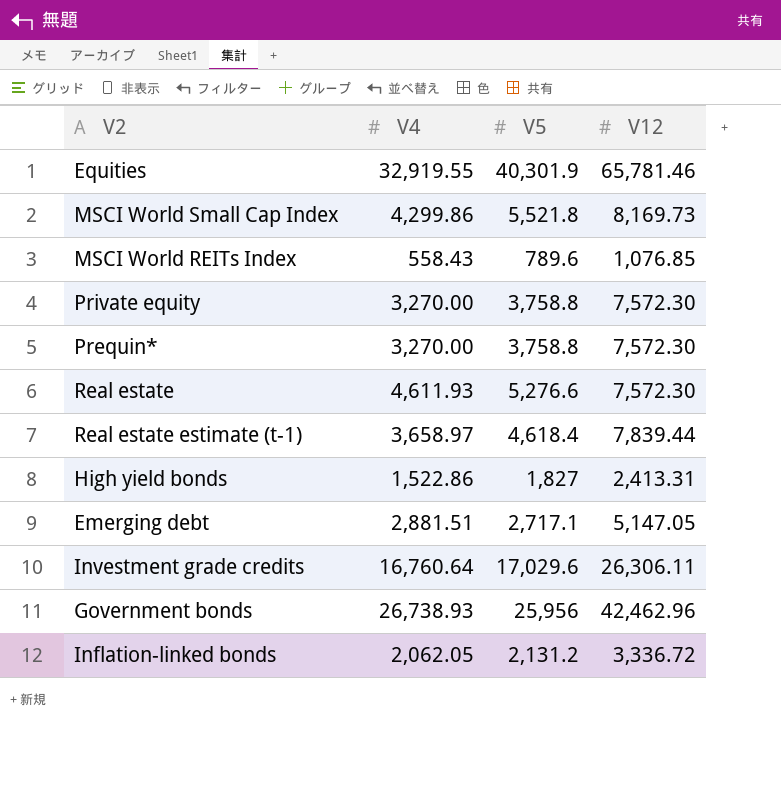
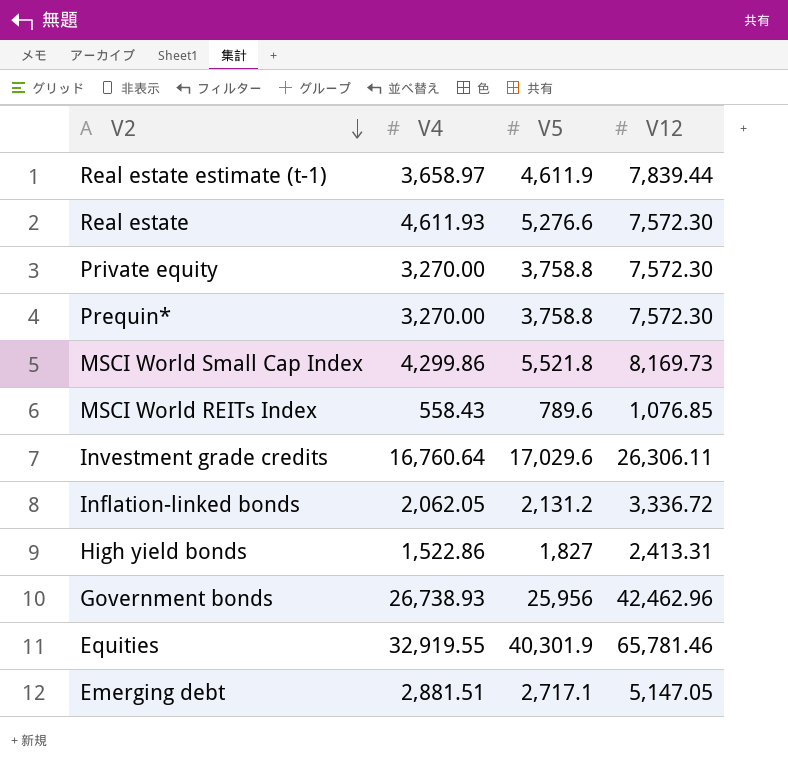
row order: none -> V2 descending
Real estate estimate (t-1) | V5: 4,618.4 -> 4,611.9

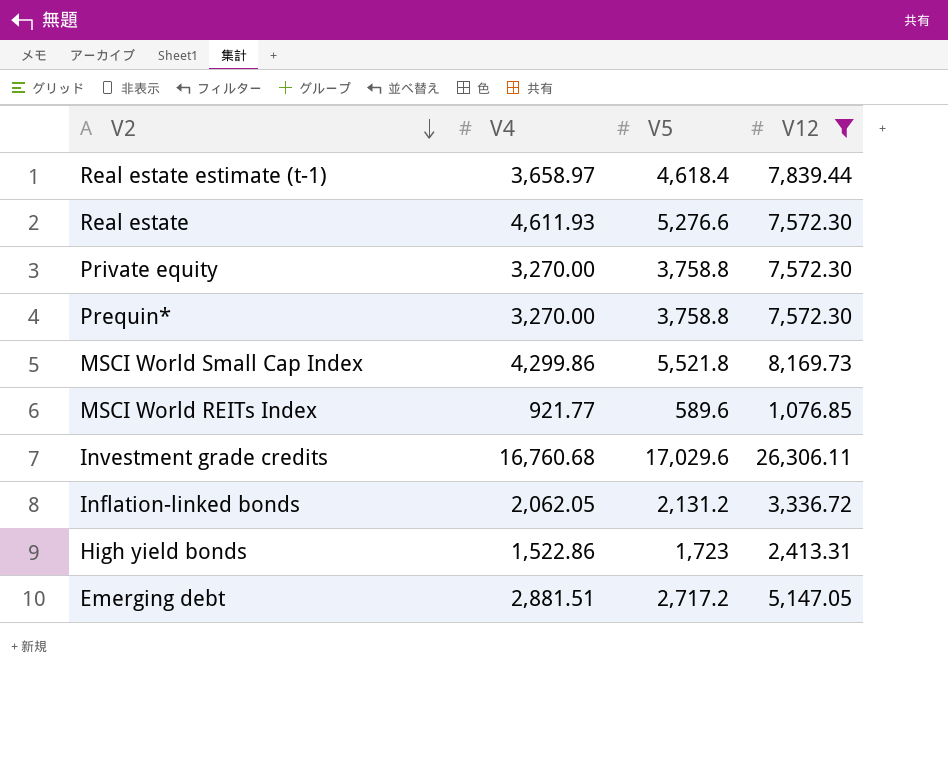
filter: none -> V12 <= 26,306.11
Real estate estimate (t-1) | V5: 4,611.9 -> 4,618.4
MSCI World REITs Index | V4: 558.43 -> 921.77
MSCI World REITs Index | V5: 789.6 -> 589.6
Investment grade credits | V4: 16,760.64 -> 16,760.68
High yield bonds | V5: 1,827 -> 1,723
Emerging debt | V5: 2,717.1 -> 2,717.2

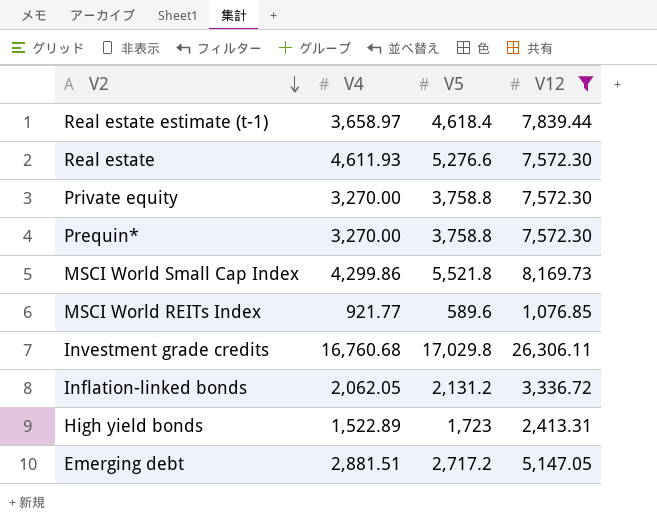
Investment grade credits | V5: 17,029.6 -> 17,029.8
High yield bonds | V4: 1,522.86 -> 1,522.89

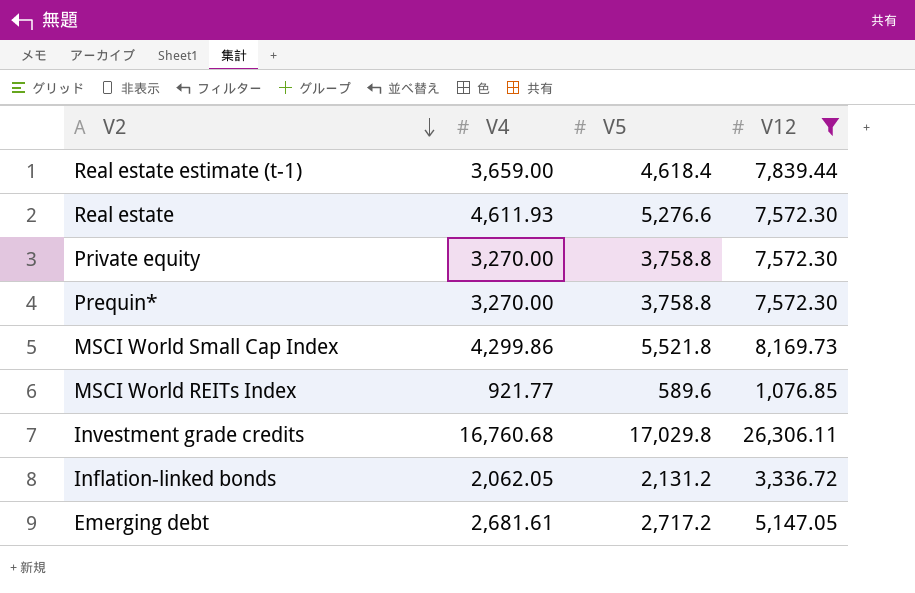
row High yield bonds: 1,522.89 | 1,723 | 2,413.31 -> none
Real estate estimate (t-1) | V4: 3,658.97 -> 3,659.00
Emerging debt | V4: 2,881.51 -> 2,681.61

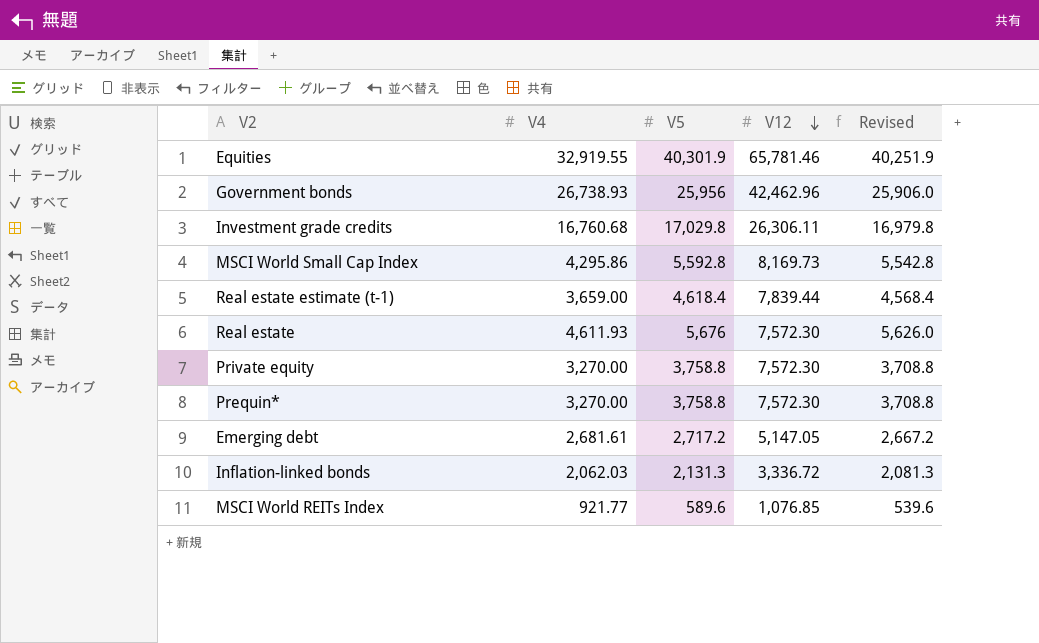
filter: V12 <= 26,306.11 -> none
row order: V2 descending -> V12 descending
column Revised | formula: none -> [V5] - 50
MSCI World Small Cap Index | V4: 4,299.86 -> 4,295.86
MSCI World Small Cap Index | V5: 5,521.8 -> 5,592.8
Real estate | V5: 5,276.6 -> 5,676
Inflation-linked bonds | V4: 2,062.05 -> 2,062.03
Inflation-linked bonds | V5: 2,131.2 -> 2,131.3

